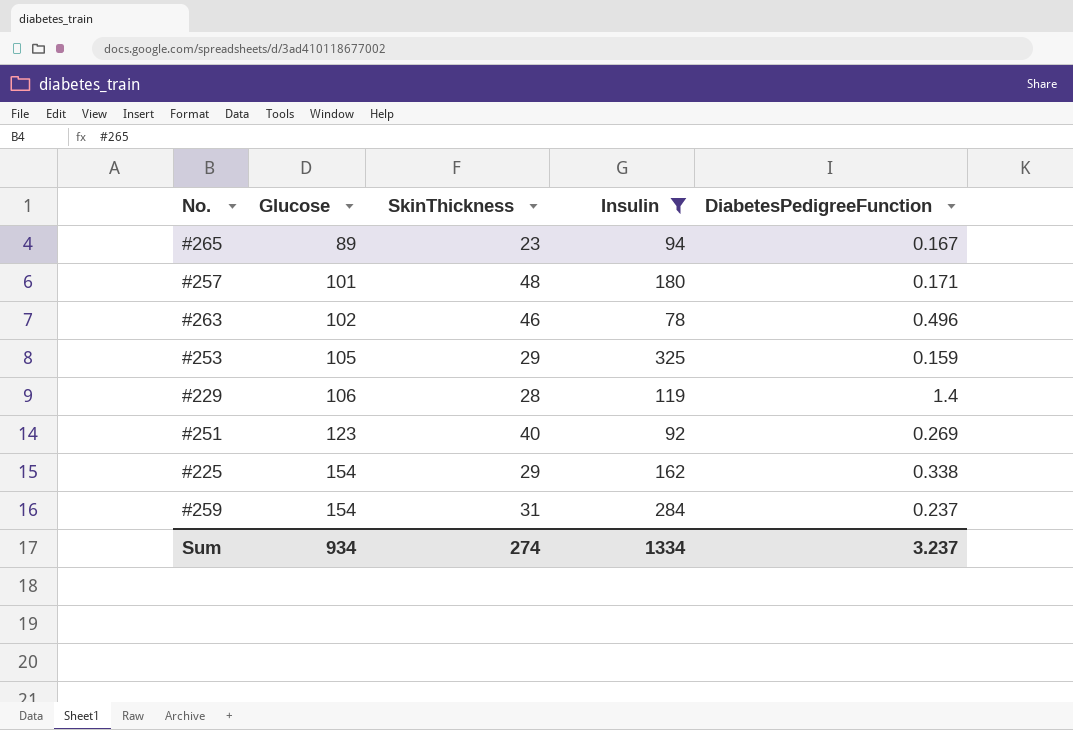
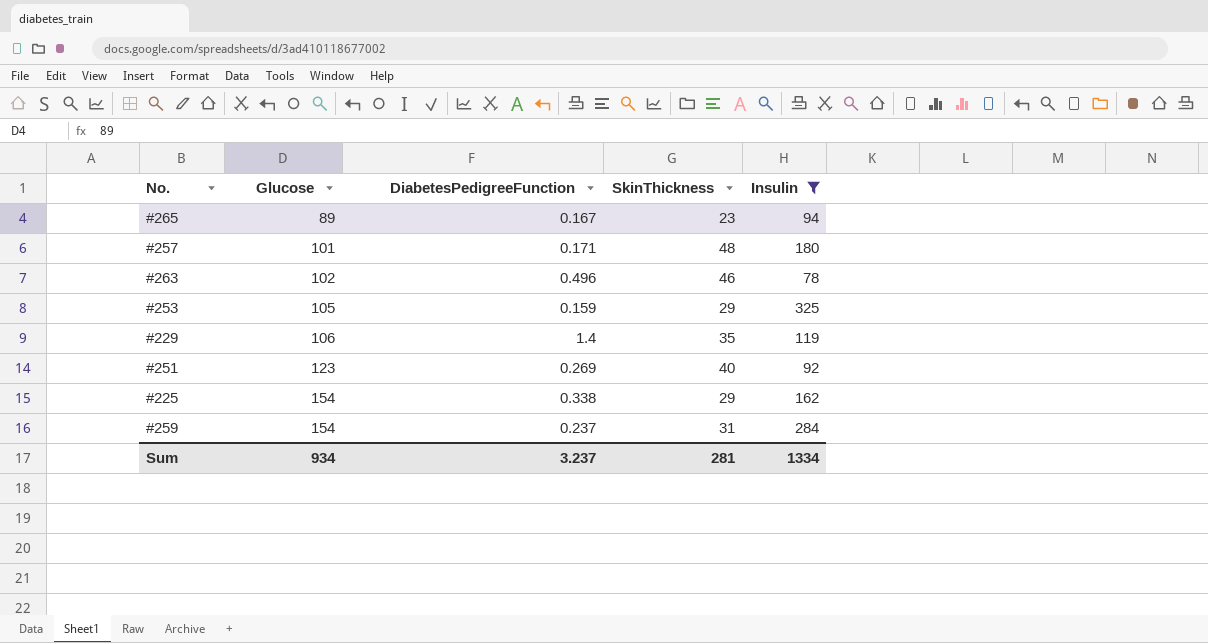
column DiabetesPedigreeFunction | position: 5 -> 3
#229 | SkinThickness: 28 -> 35
Sum | SkinThickness: 274 -> 281

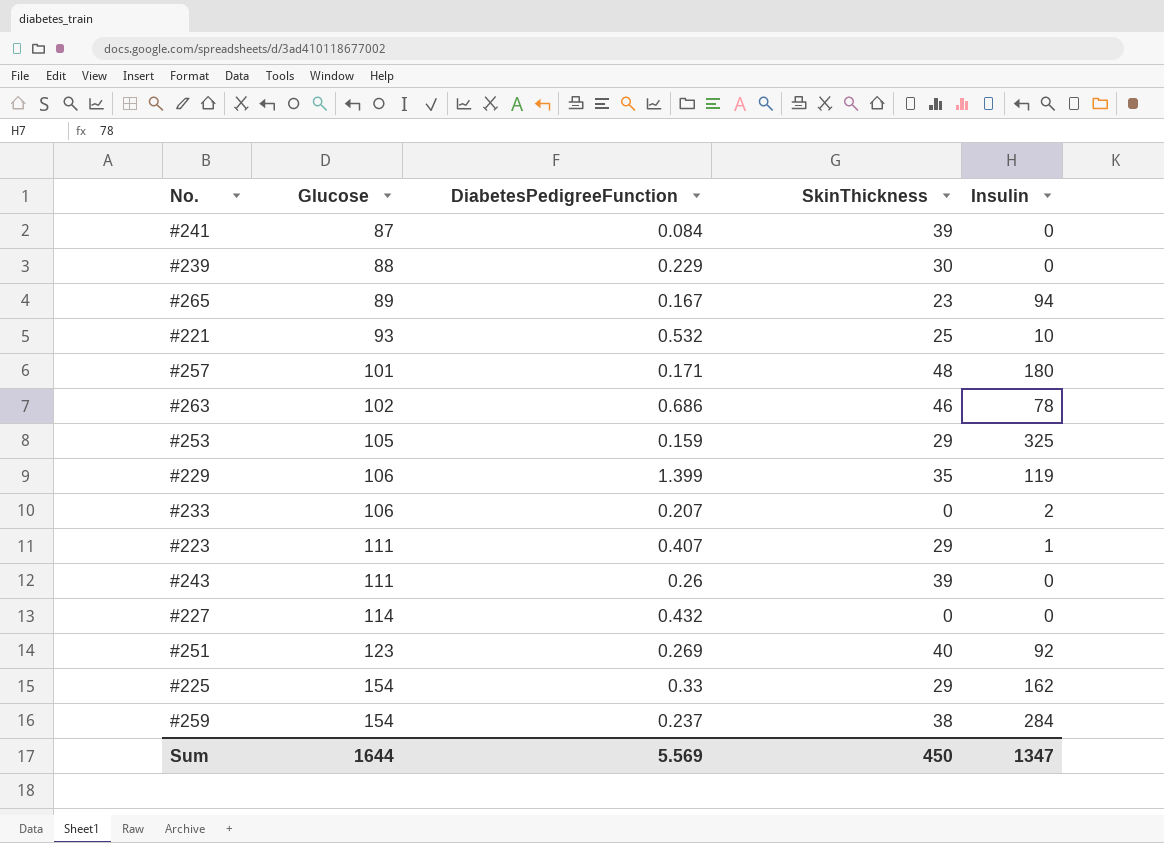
filter: Insulin >= 78 -> none
#263 | DiabetesPedigreeFunction: 0.496 -> 0.686
#229 | DiabetesPedigreeFunction: 1.4 -> 1.399
#225 | DiabetesPedigreeFunction: 0.338 -> 0.33
#259 | SkinThickness: 31 -> 38
Sum | Glucose: 934 -> 1644
Sum | DiabetesPedigreeFunction: 3.237 -> 5.569
Sum | SkinThickness: 281 -> 450
Sum | Insulin: 1334 -> 1347

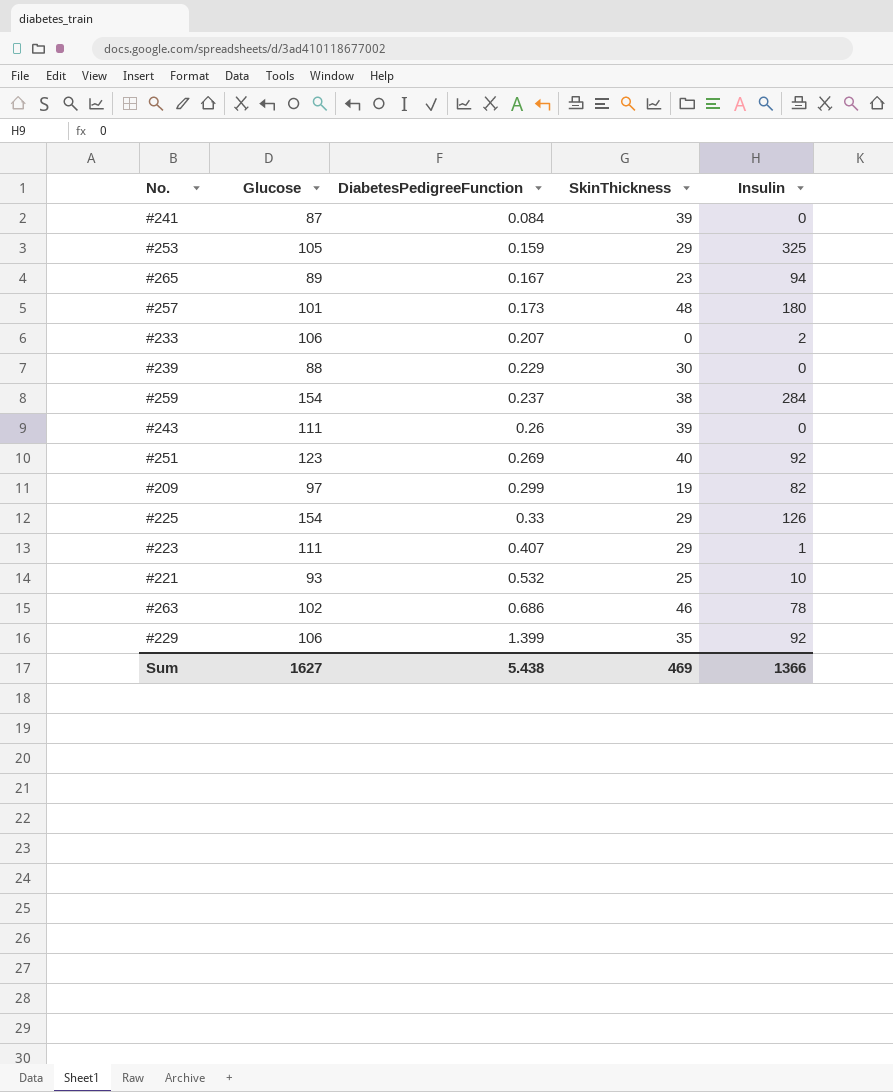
row order: Glucose ascending -> DiabetesPedigreeFunction ascending
row #227: 114 | 0.432 | 0 | 0 -> none
#257 | DiabetesPedigreeFunction: 0.171 -> 0.173
row #209: none -> 97 | 0.299 | 19 | 82
#225 | Insulin: 162 -> 126
#229 | Insulin: 119 -> 92
Sum | Glucose: 1644 -> 1627
Sum | DiabetesPedigreeFunction: 5.569 -> 5.438
Sum | SkinThickness: 450 -> 469
Sum | Insulin: 1347 -> 1366

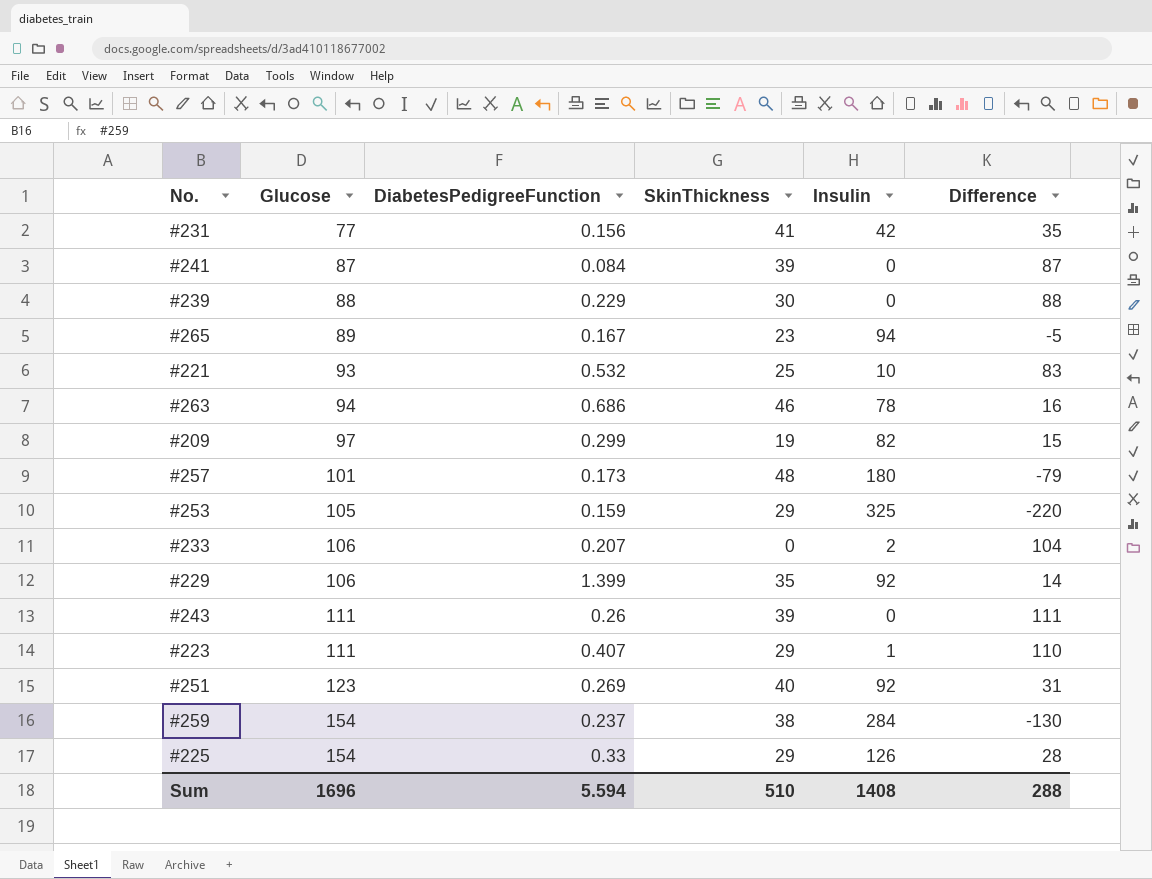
row order: DiabetesPedigreeFunction ascending -> Glucose ascending
column Difference | formula: none -> [Glucose] - [Insulin]
row #231: none -> 77 | 0.156 | 41 | 42 | 35
#263 | Glucose: 102 -> 94
Sum | Glucose: 1627 -> 1696
Sum | DiabetesPedigreeFunction: 5.438 -> 5.594
Sum | SkinThickness: 469 -> 510
Sum | Insulin: 1366 -> 1408

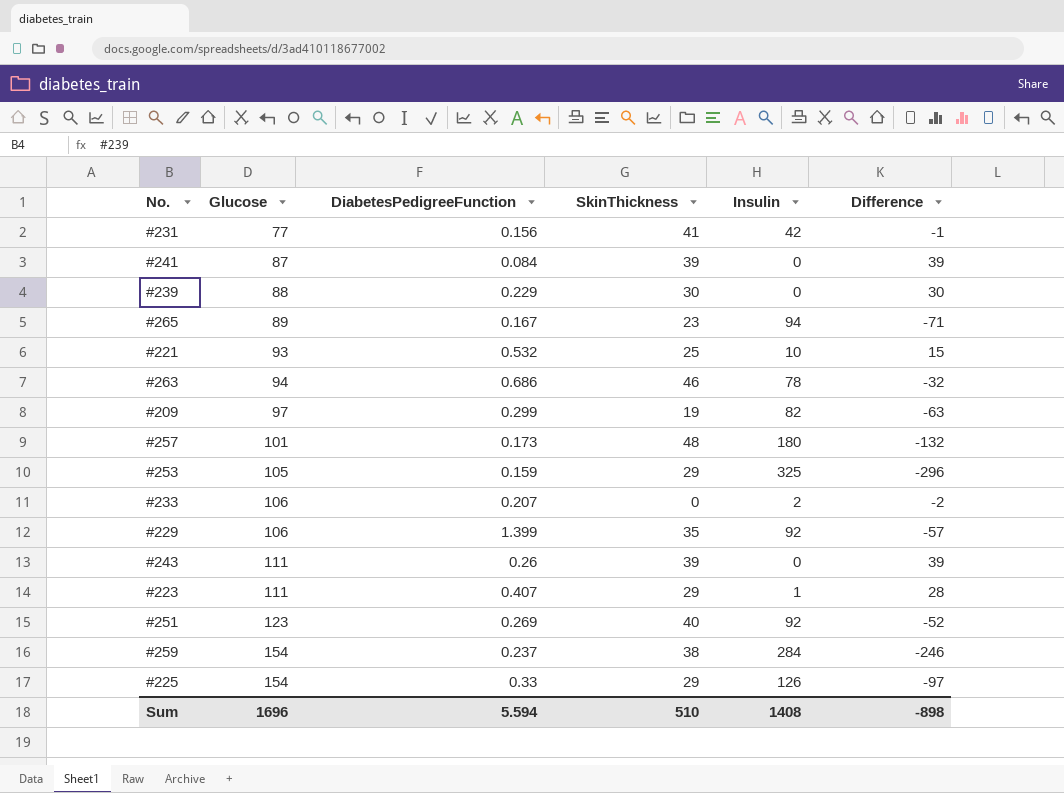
column Difference | formula: [Glucose] - [Insulin] -> [SkinThickness] - [Insulin]
Sum | Difference: 288 -> -898

